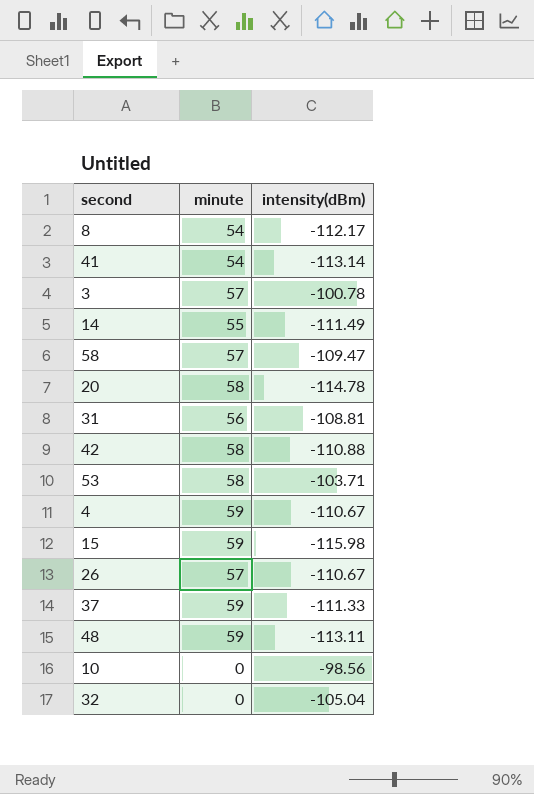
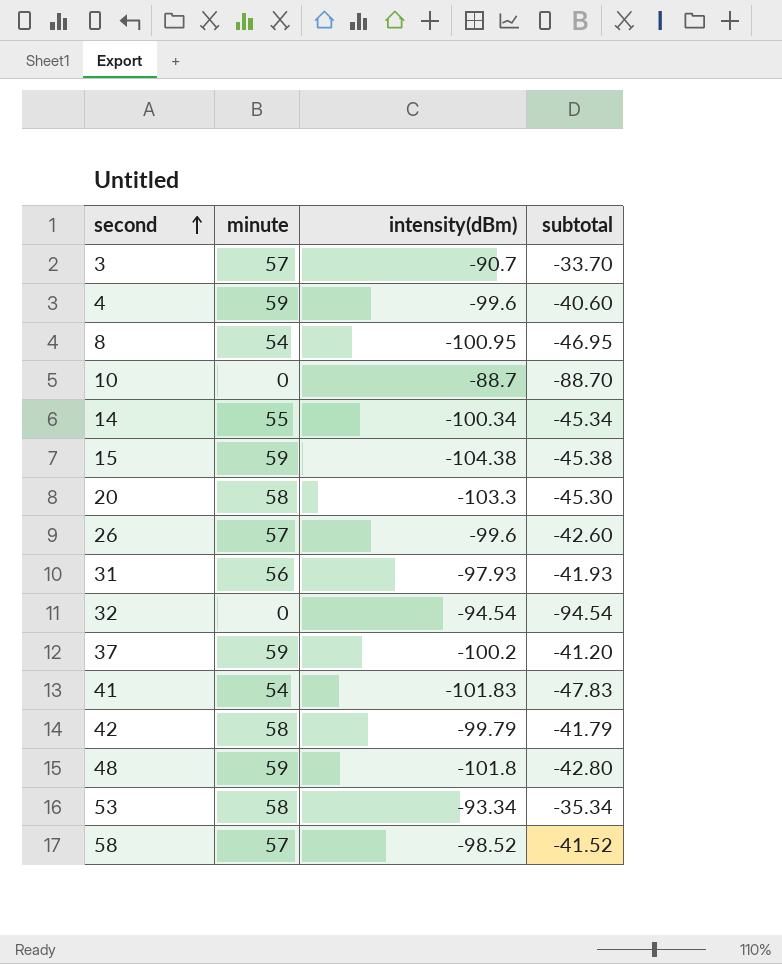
row order: none -> second ascending
column subtotal | formula: none -> [minute] + [intensity(dBm)]
3 | intensity(dBm): -100.78 -> -90.7
4 | intensity(dBm): -110.67 -> -99.6
8 | intensity(dBm): -112.17 -> -100.95
10 | intensity(dBm): -98.56 -> -88.7
14 | intensity(dBm): -111.49 -> -100.34
15 | intensity(dBm): -115.98 -> -104.38
20 | intensity(dBm): -114.78 -> -103.3
26 | intensity(dBm): -110.67 -> -99.6
31 | intensity(dBm): -108.81 -> -97.93
32 | intensity(dBm): -105.04 -> -94.54
37 | intensity(dBm): -111.33 -> -100.2
41 | intensity(dBm): -113.14 -> -101.83
42 | intensity(dBm): -110.88 -> -99.79
48 | intensity(dBm): -113.11 -> -101.8
53 | intensity(dBm): -103.71 -> -93.34
58 | intensity(dBm): -109.47 -> -98.52

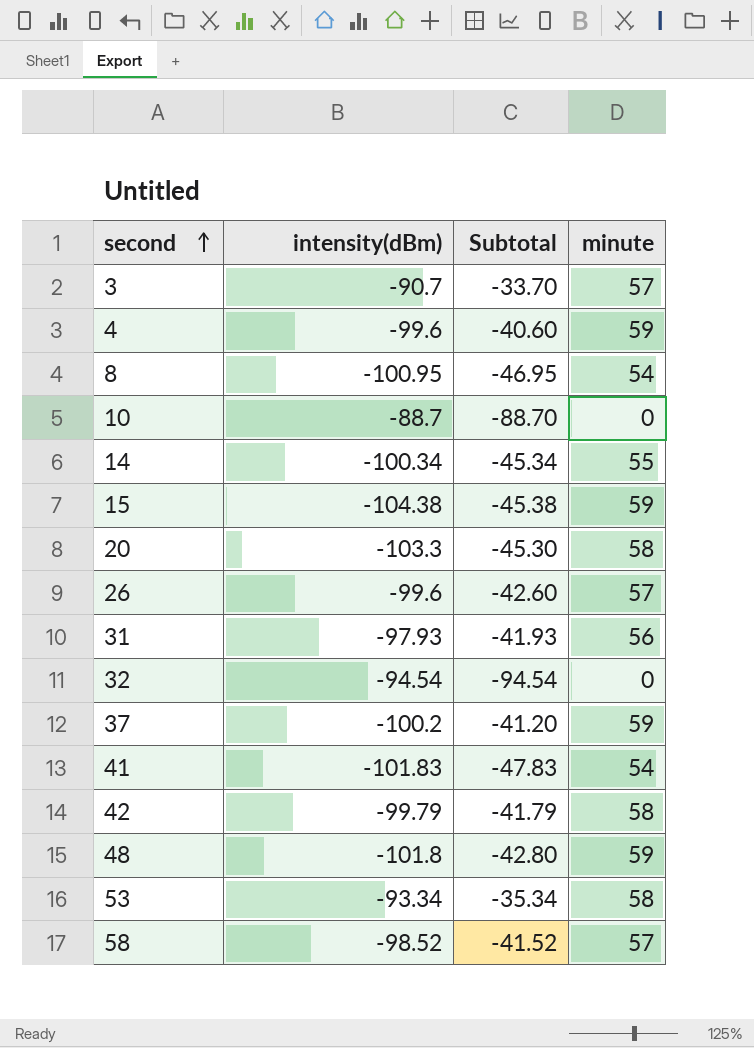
column name: subtotal -> Subtotal
column minute | position: 2 -> 4

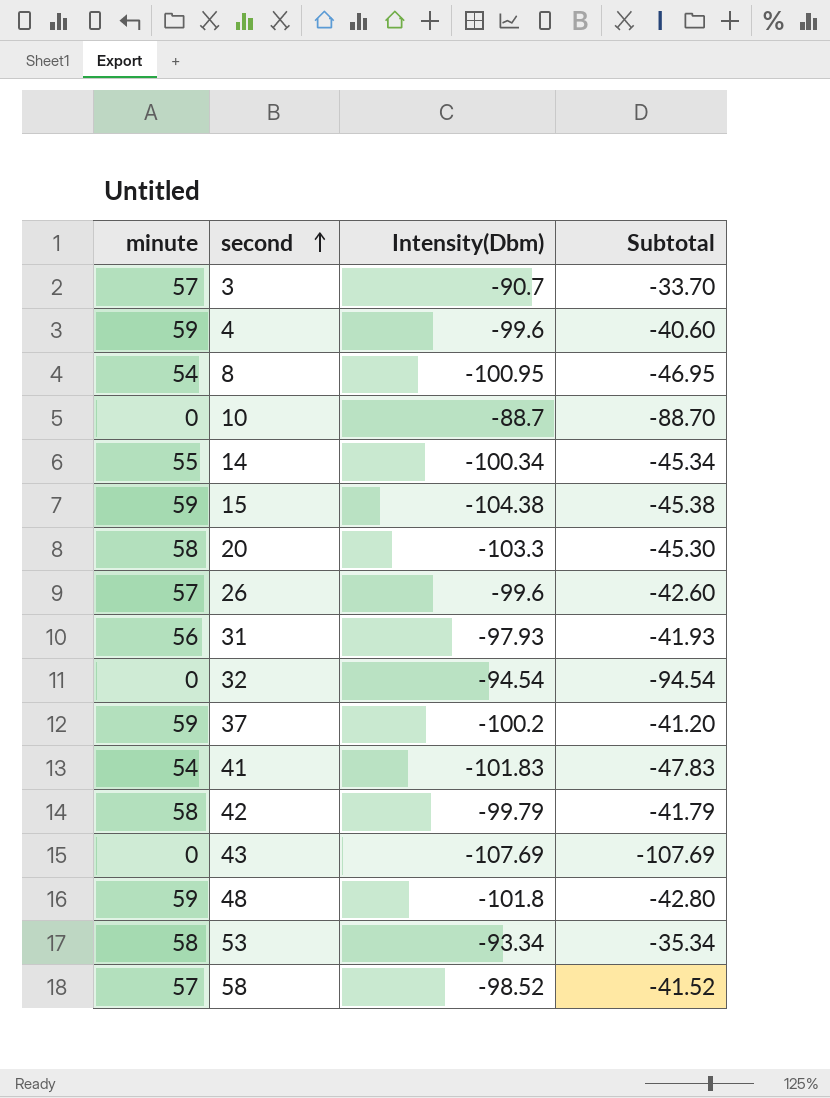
column minute | position: 4 -> 1
column name: intensity(dBm) -> Intensity(Dbm)
row 43: none -> 0 | -107.69 | -107.69

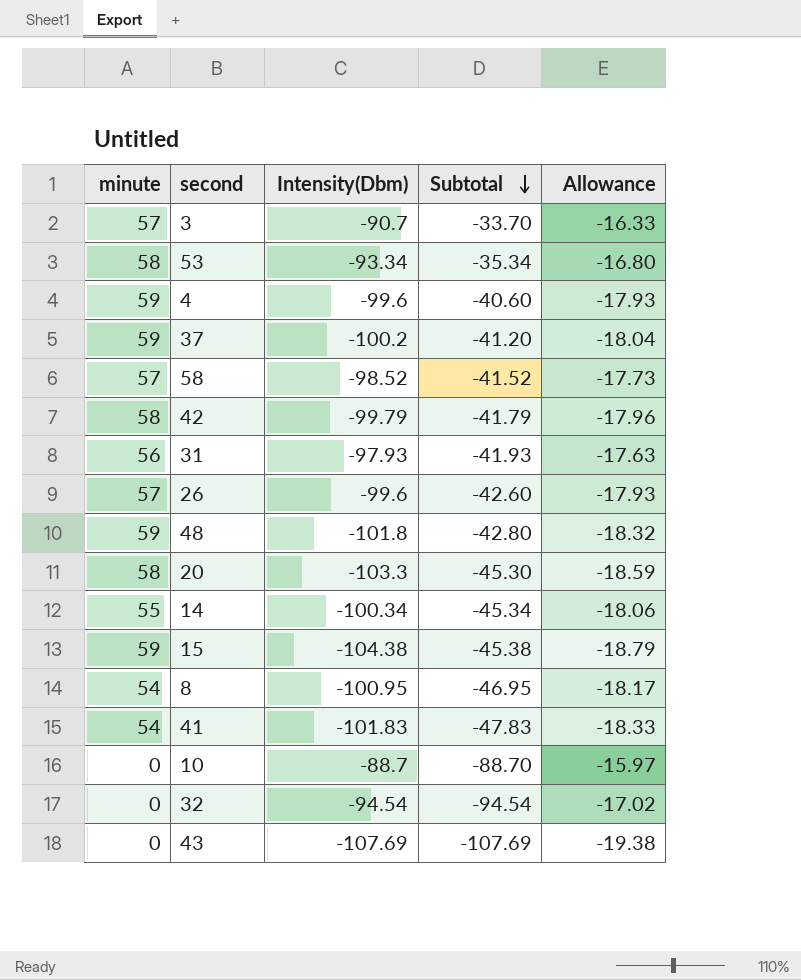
row order: second ascending -> Subtotal descending
column Allowance | formula: none -> [Intensity(Dbm)] * 0.18

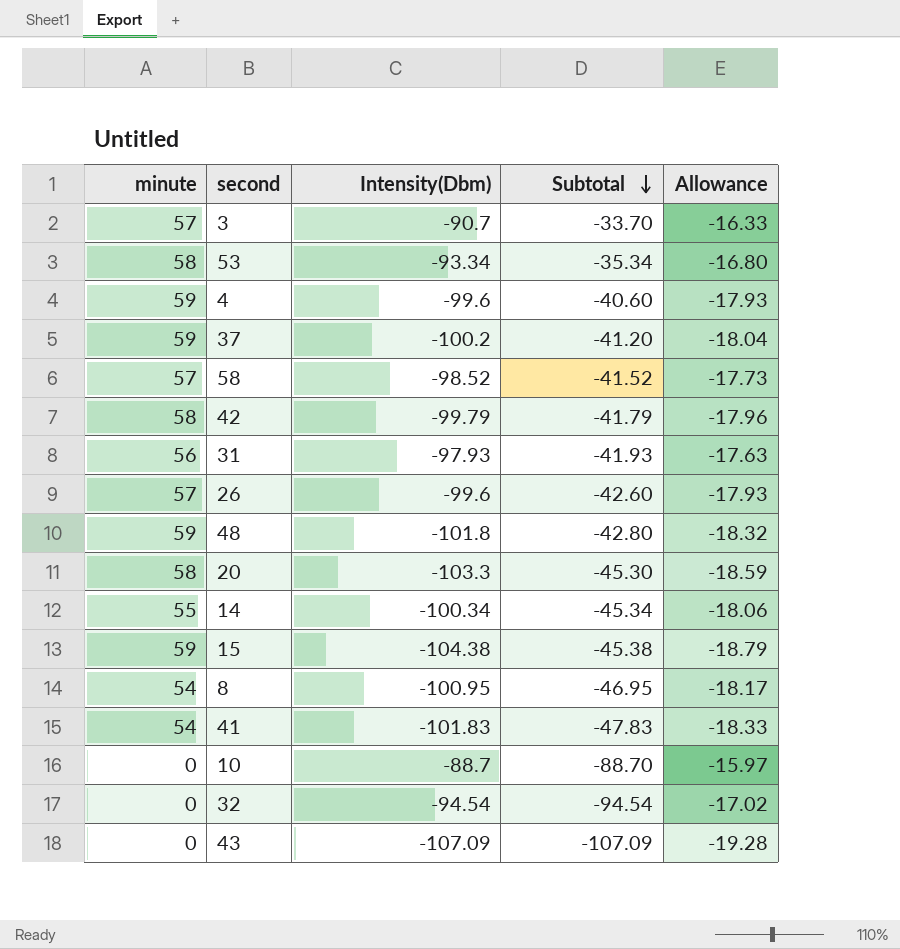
43 | Intensity(Dbm): -107.69 -> -107.09
43 | Subtotal: -107.69 -> -107.09
43 | Allowance: -19.38 -> -19.28

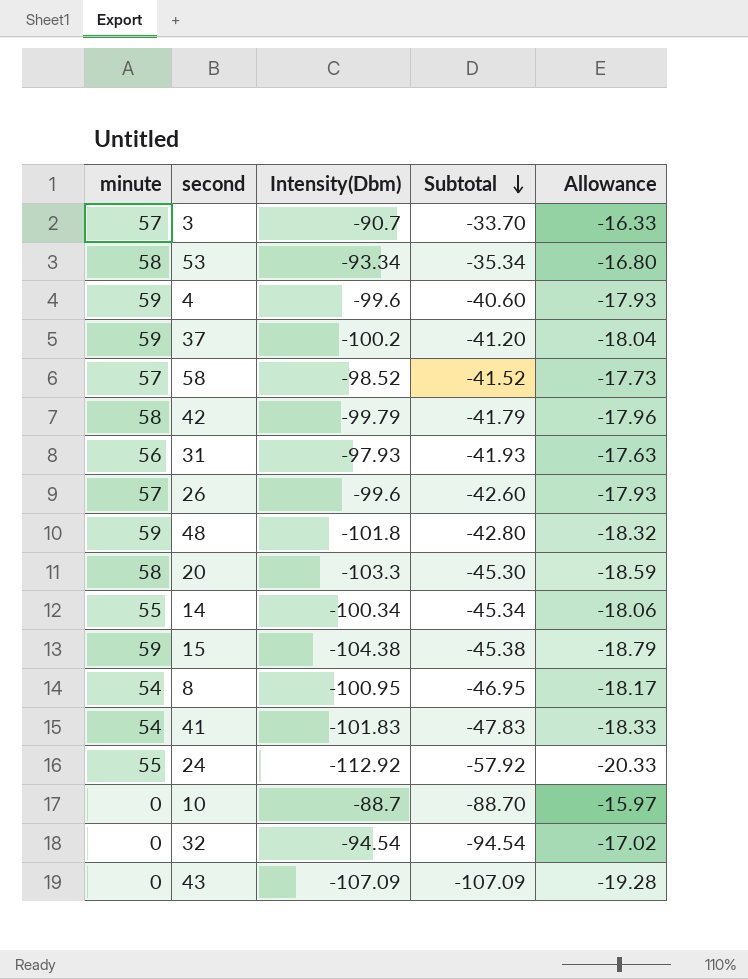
row 24: none -> 55 | -112.92 | -57.92 | -20.33

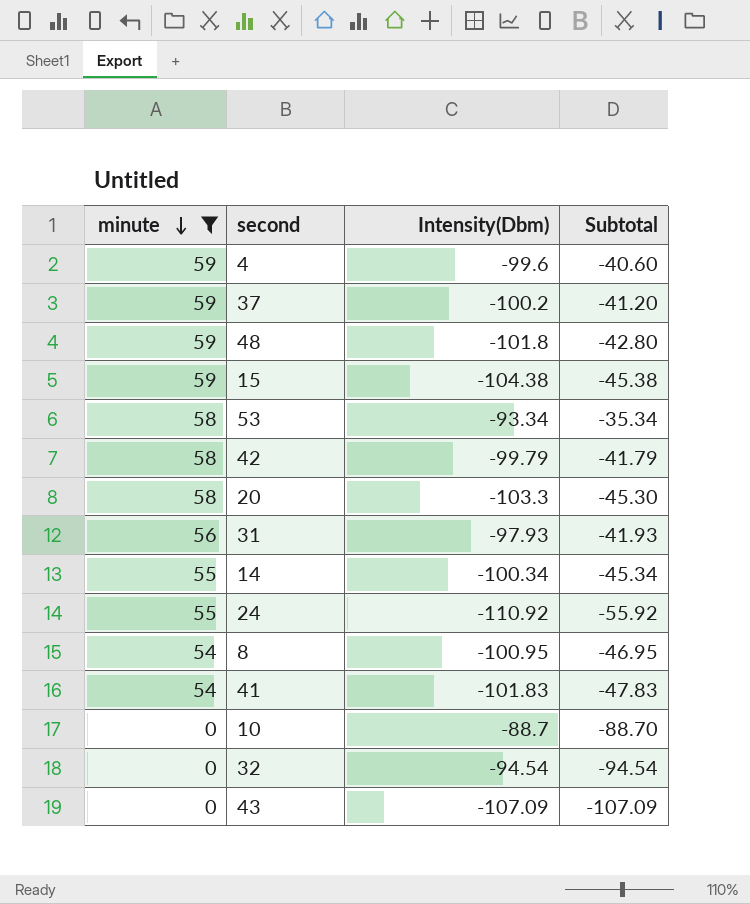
filter: none -> minute != 57
row order: Subtotal descending -> minute descending
column Allowance | formula: [Intensity(Dbm)] * 0.18 -> none
24 | Intensity(Dbm): -112.92 -> -110.92
24 | Subtotal: -57.92 -> -55.92

